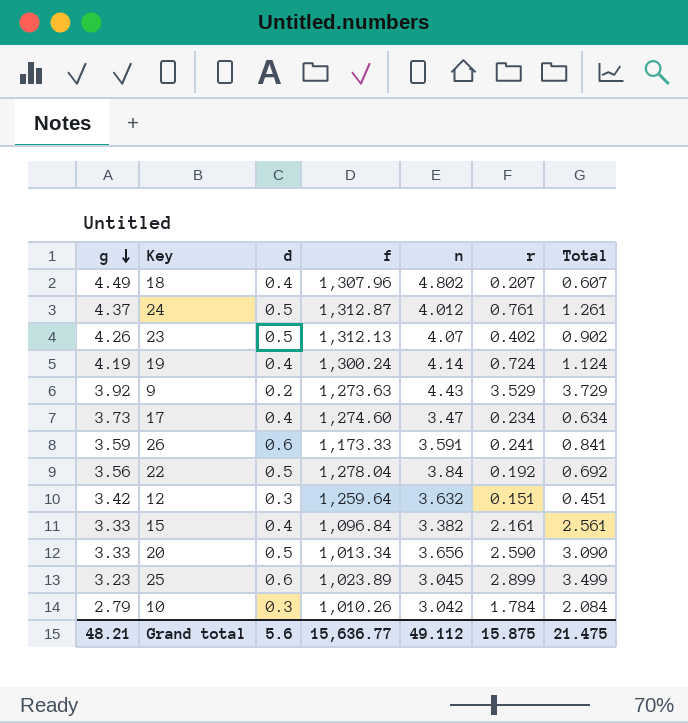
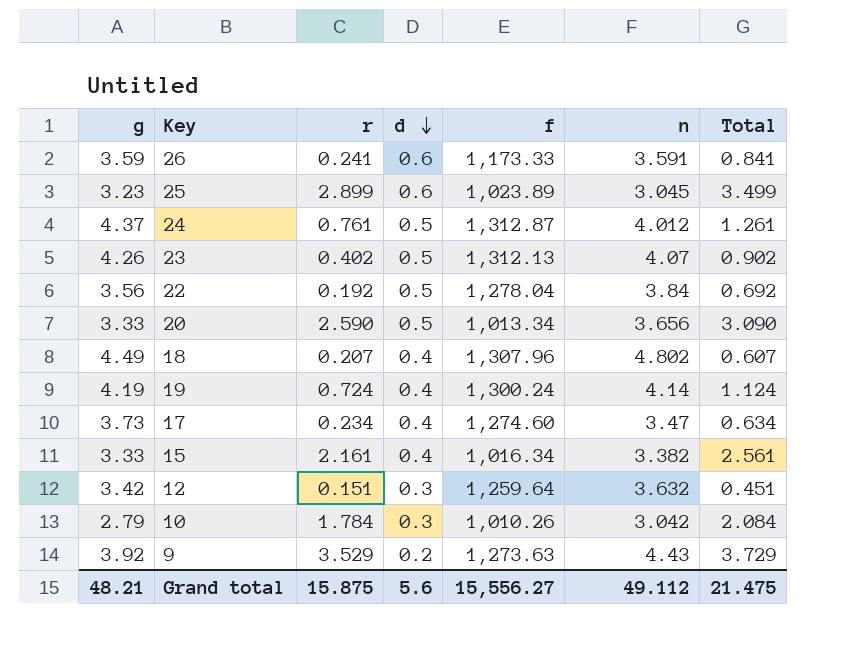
row order: g descending -> d descending
column r | position: 6 -> 3
15 | f: 1,096.84 -> 1,016.34
Grand total | f: 15,636.77 -> 15,556.27

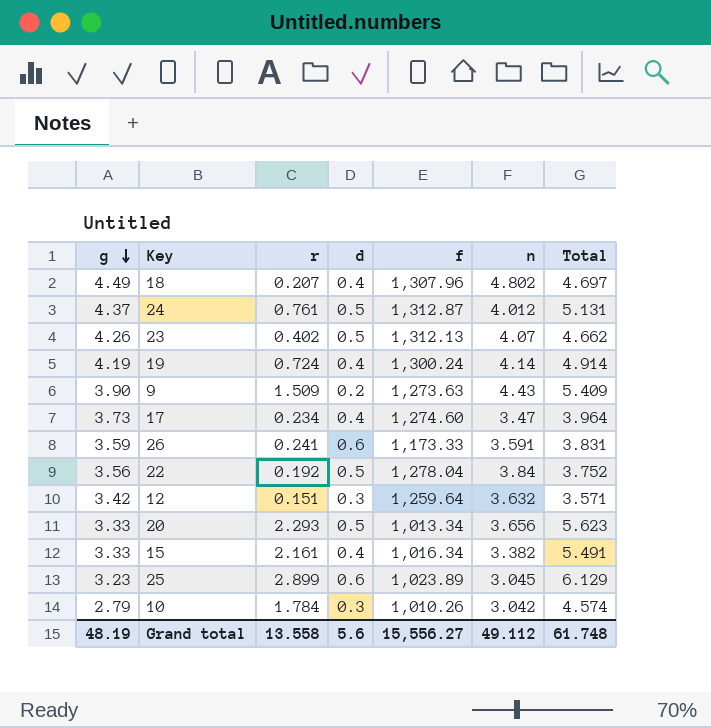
row order: d descending -> g descending
column Total | formula: [r] + [d] -> [g] + [r]
9 | g: 3.92 -> 3.90
9 | r: 3.529 -> 1.509
20 | r: 2.590 -> 2.293
Grand total | g: 48.21 -> 48.19
Grand total | r: 15.875 -> 13.558
Grand total | Total: 21.475 -> 61.748

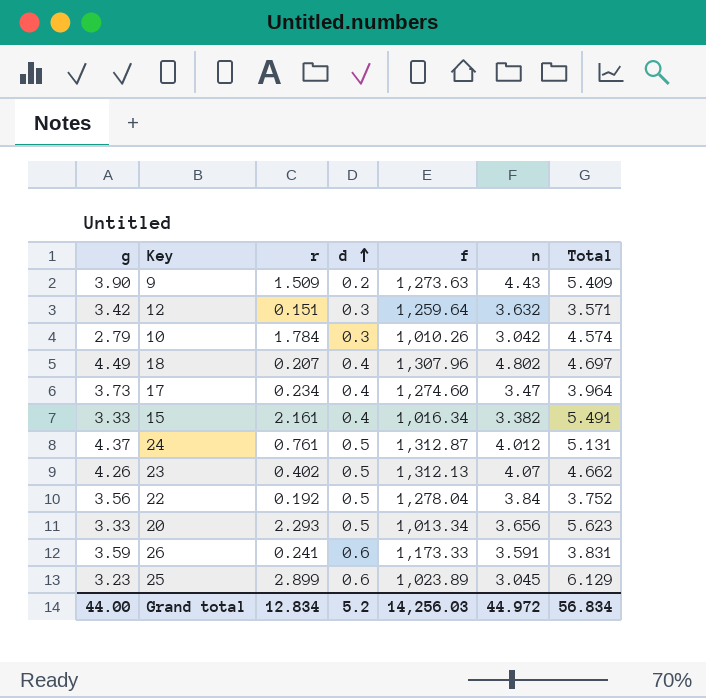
row order: g descending -> d ascending
row 19: 4.19 | 0.724 | 0.4 | 1,300.24 | 4.14 | 4.914 -> none
Grand total | g: 48.19 -> 44.00
Grand total | r: 13.558 -> 12.834
Grand total | d: 5.6 -> 5.2
Grand total | f: 15,556.27 -> 14,256.03
Grand total | n: 49.112 -> 44.972
Grand total | Total: 61.748 -> 56.834

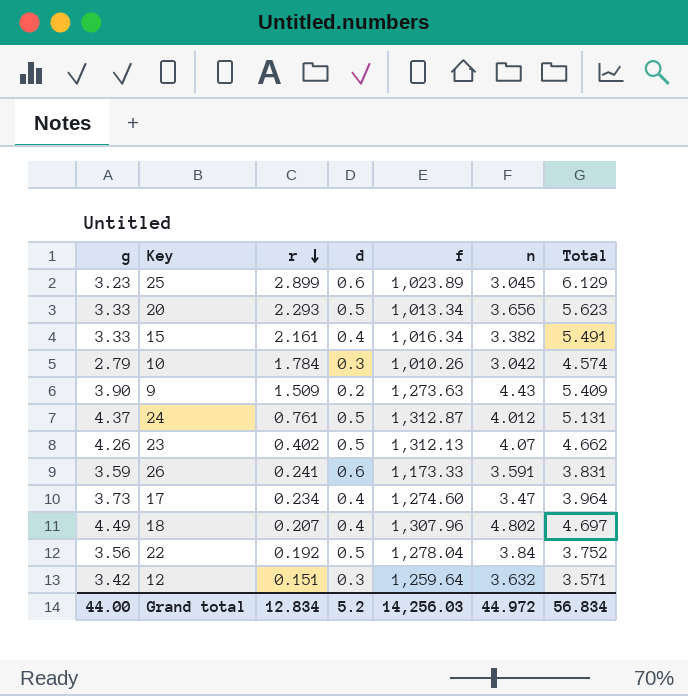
row order: d ascending -> r descending

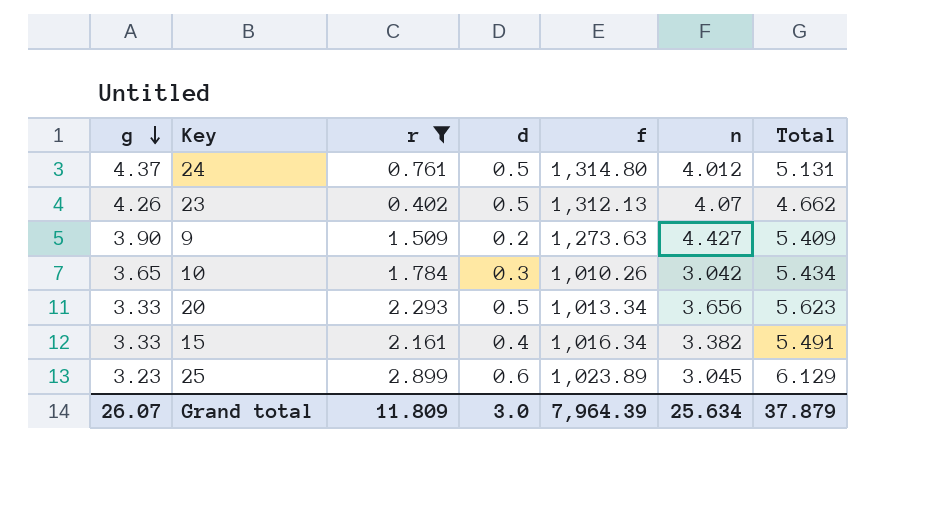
filter: none -> r >= 0.402
row order: r descending -> g descending
24 | f: 1,312.87 -> 1,314.80
9 | n: 4.43 -> 4.427
10 | g: 2.79 -> 3.65
10 | Total: 4.574 -> 5.434
Grand total | g: 44.00 -> 26.07
Grand total | r: 12.834 -> 11.809
Grand total | d: 5.2 -> 3.0
Grand total | f: 14,256.03 -> 7,964.39
Grand total | n: 44.972 -> 25.634
Grand total | Total: 56.834 -> 37.879

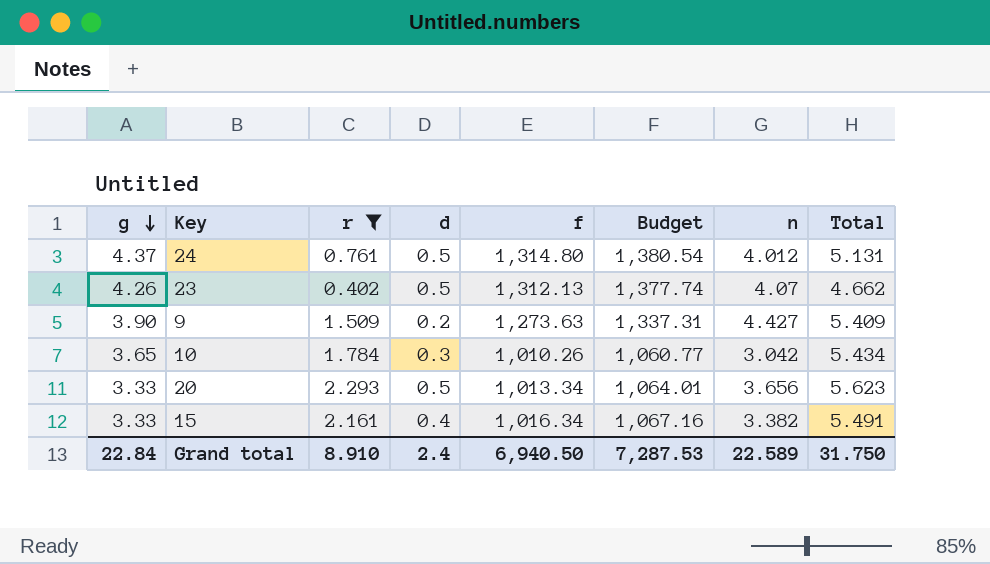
column Budget | formula: none -> [f] * 1.05
row 25: 3.23 | 2.899 | 0.6 | 1,023.89 | 3.045 | 6.129 -> none
Grand total | g: 26.07 -> 22.84
Grand total | r: 11.809 -> 8.910
Grand total | d: 3.0 -> 2.4
Grand total | f: 7,964.39 -> 6,940.50
Grand total | n: 25.634 -> 22.589
Grand total | Total: 37.879 -> 31.750

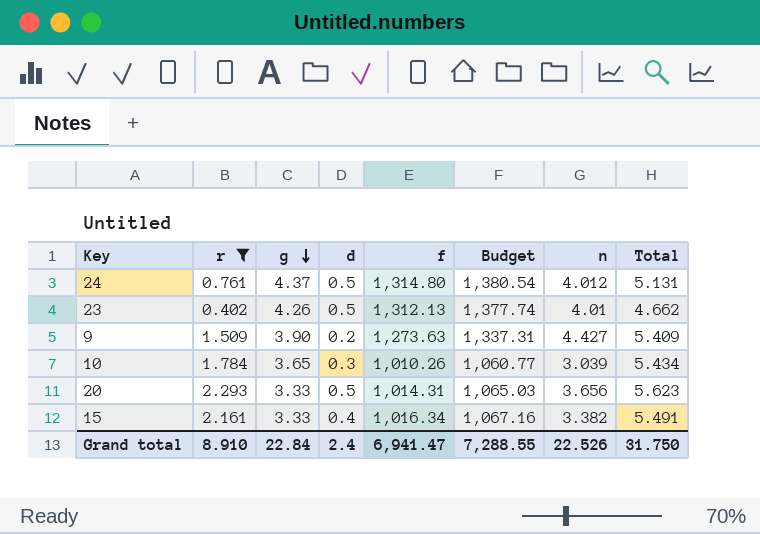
column g | position: 1 -> 3
23 | n: 4.07 -> 4.01
10 | n: 3.042 -> 3.039
20 | f: 1,013.34 -> 1,014.31
20 | Budget: 1,064.01 -> 1,065.03
Grand total | f: 6,940.50 -> 6,941.47
Grand total | Budget: 7,287.53 -> 7,288.55
Grand total | n: 22.589 -> 22.526

